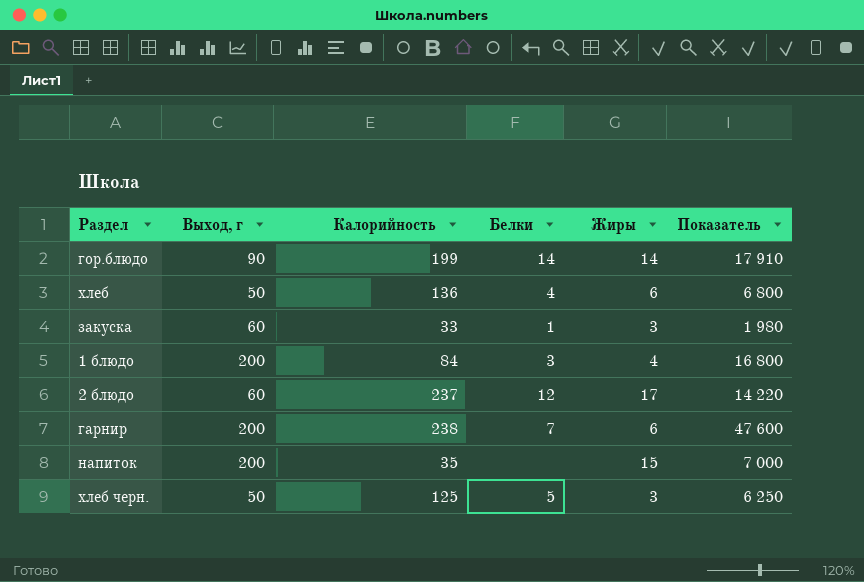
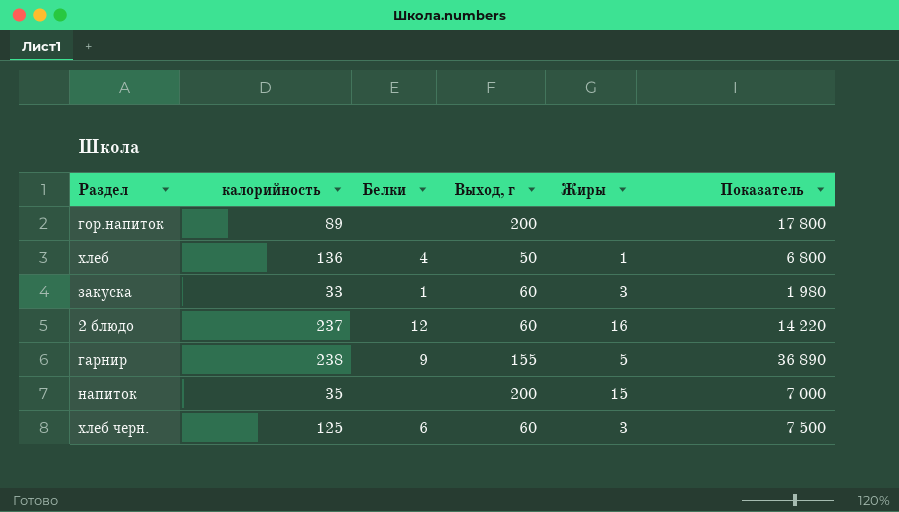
column name: Калорийность -> калорийность
column Выход, г | position: 2 -> 4
row гор.блюдо: 90 | 199 | 14 | 14 | 17 910 -> none
row 1 блюдо: 200 | 84 | 3 | 4 | 16 800 -> none
row гор.напиток: none -> 89 | none | 200 | none | 17 800
хлеб | Жиры: 6 -> 1
2 блюдо | Жиры: 17 -> 16
гарнир | Белки: 7 -> 9
гарнир | Выход, г: 200 -> 155
гарнир | Жиры: 6 -> 5
гарнир | Показатель: 47 600 -> 36 890
хлеб черн. | Белки: 5 -> 6
хлеб черн. | Выход, г: 50 -> 60
хлеб черн. | Показатель: 6 250 -> 7 500

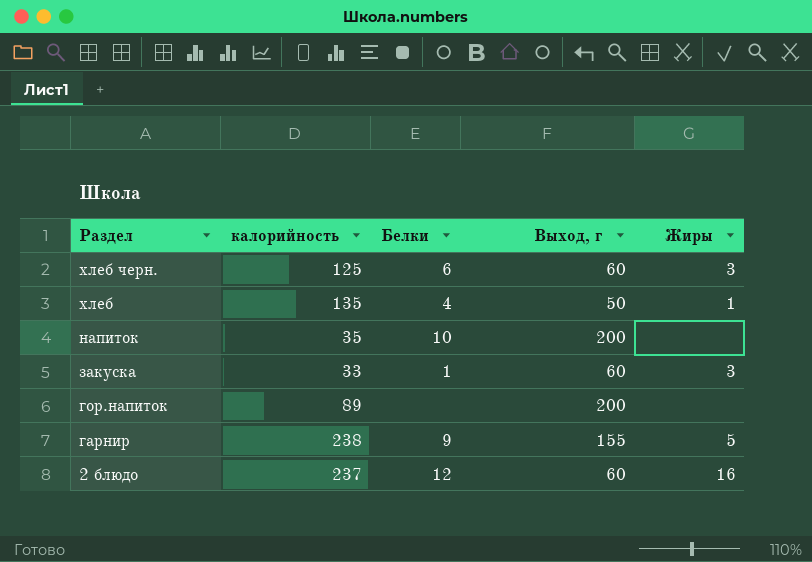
row order: none -> Раздел descending
column Показатель | formula: [калорийность] * [Выход, г] -> none
хлеб | калорийность: 136 -> 135
напиток | Белки: none -> 10
напиток | Жиры: 15 -> none

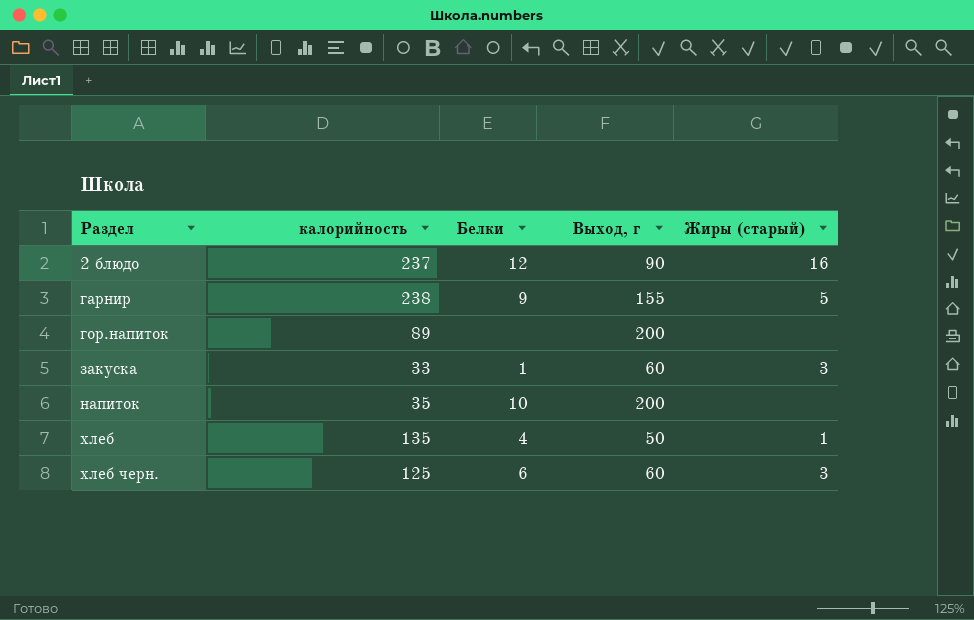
row order: Раздел descending -> Раздел ascending
column name: Жиры -> Жиры (старый)
2 блюдо | Выход, г: 60 -> 90

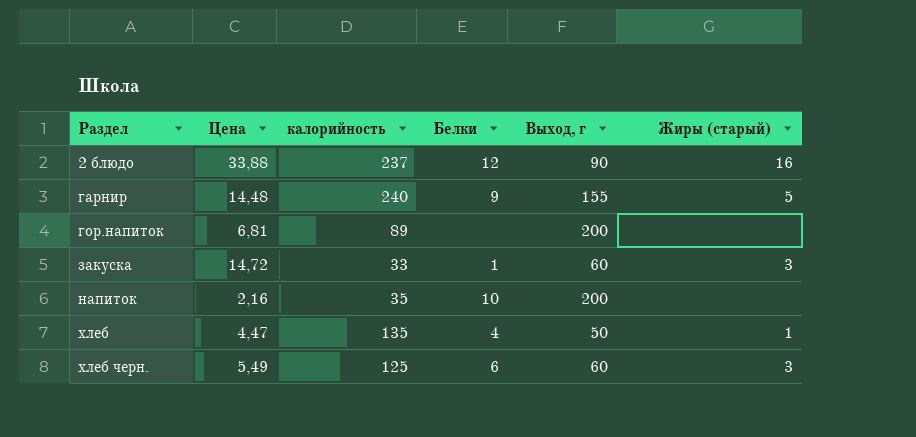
column Цена | position: none -> 2
гарнир | калорийность: 238 -> 240

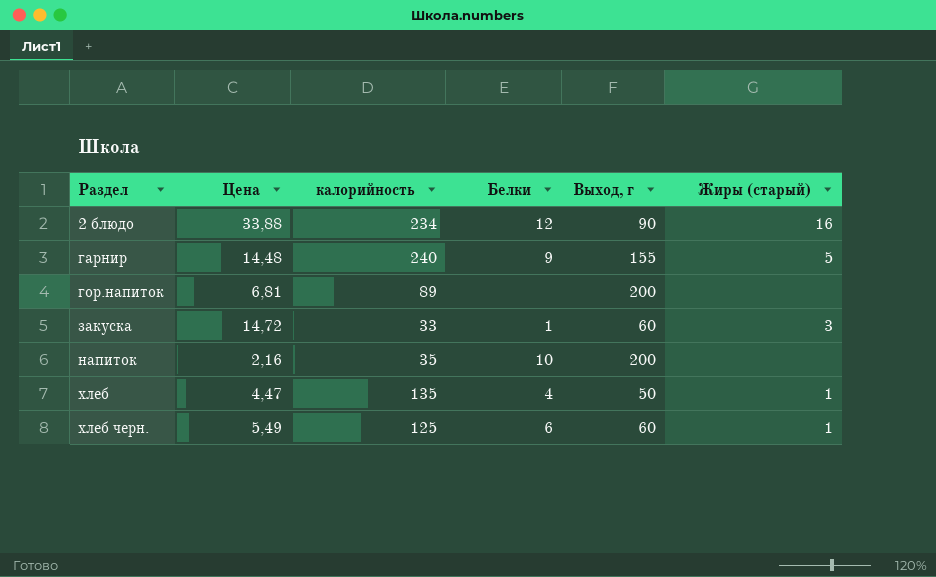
2 блюдо | калорийность: 237 -> 234
хлеб черн. | Жиры (старый): 3 -> 1

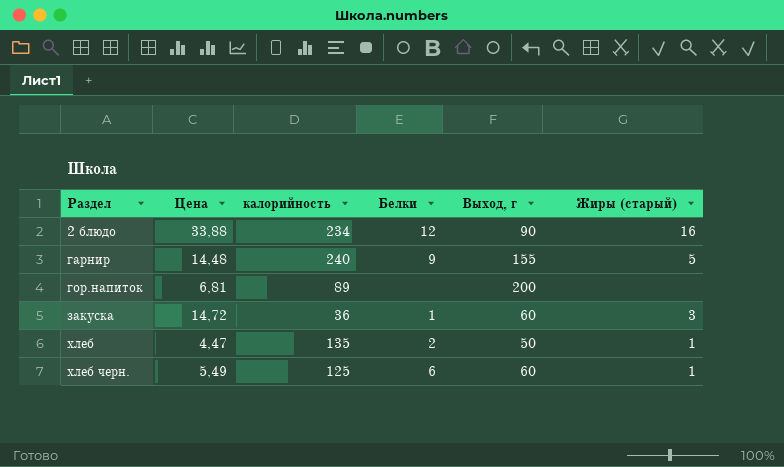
row напиток: 2,16 | 35 | 10 | 200 | none -> none
закуска | калорийность: 33 -> 36
хлеб | Белки: 4 -> 2

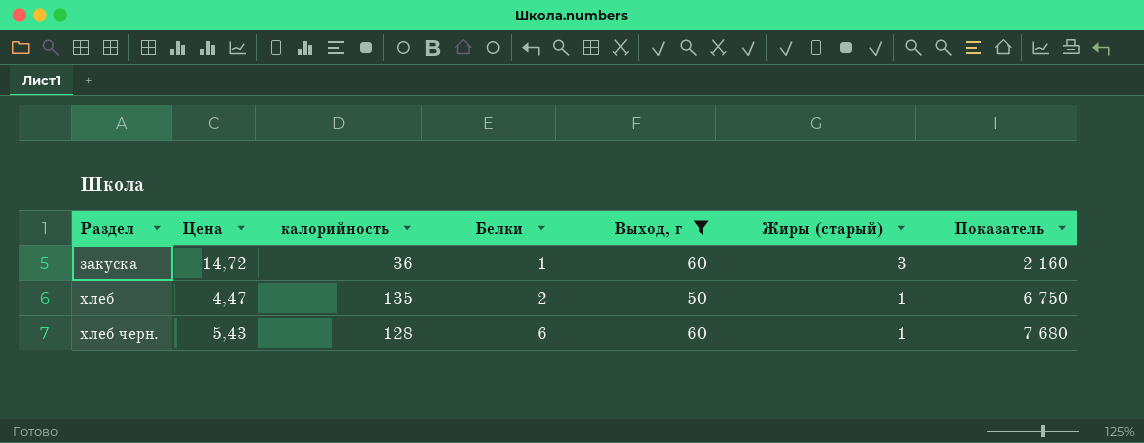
filter: none -> Выход, г <= 60
column Показатель | formula: none -> [калорийность] * [Выход, г]
хлеб черн. | Цена: 5,49 -> 5,43
хлеб черн. | калорийность: 125 -> 128

